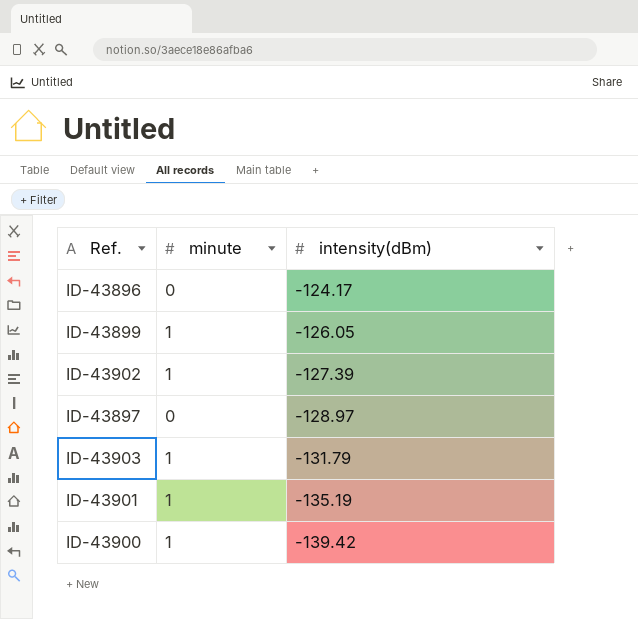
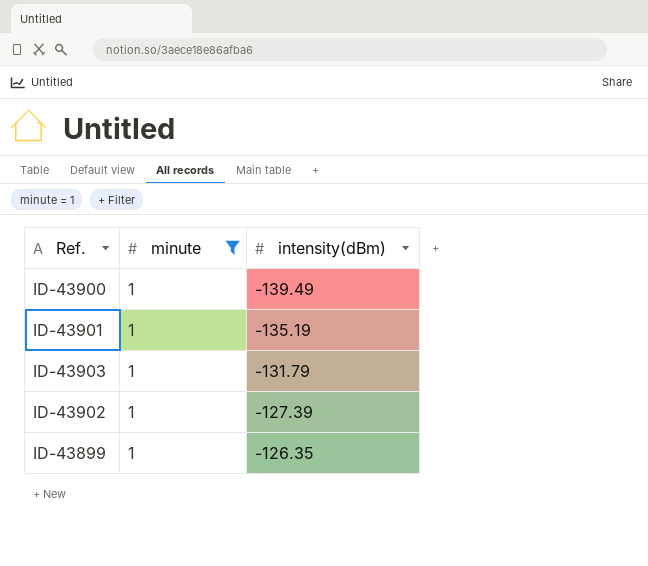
filter: none -> minute = 1
row order: intensity(dBm) descending -> intensity(dBm) ascending
ID-43900 | intensity(dBm): -139.42 -> -139.49
ID-43899 | intensity(dBm): -126.05 -> -126.35

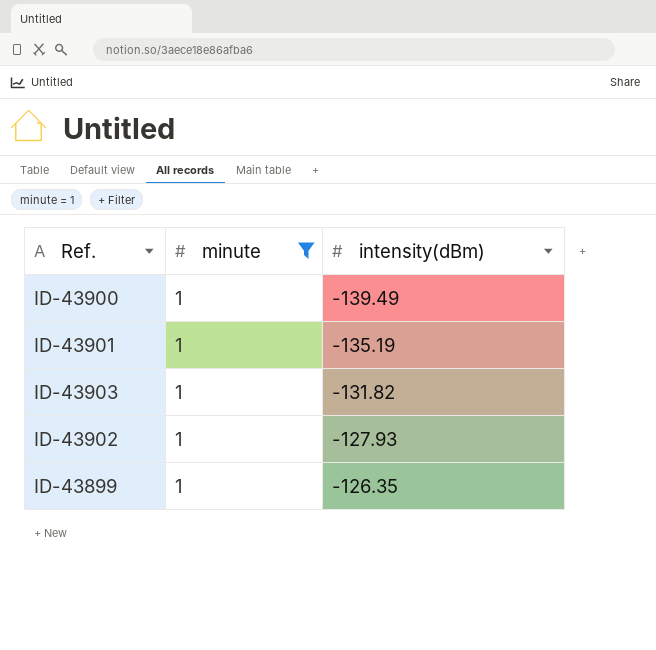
ID-43903 | intensity(dBm): -131.79 -> -131.82
ID-43902 | intensity(dBm): -127.39 -> -127.93

